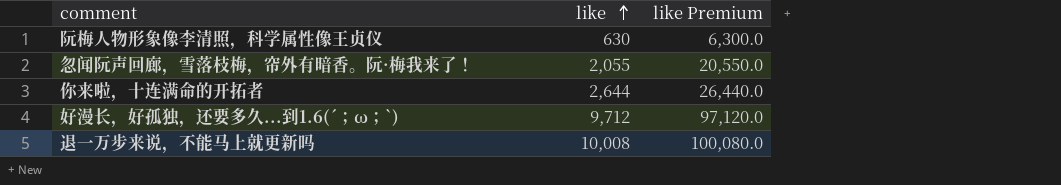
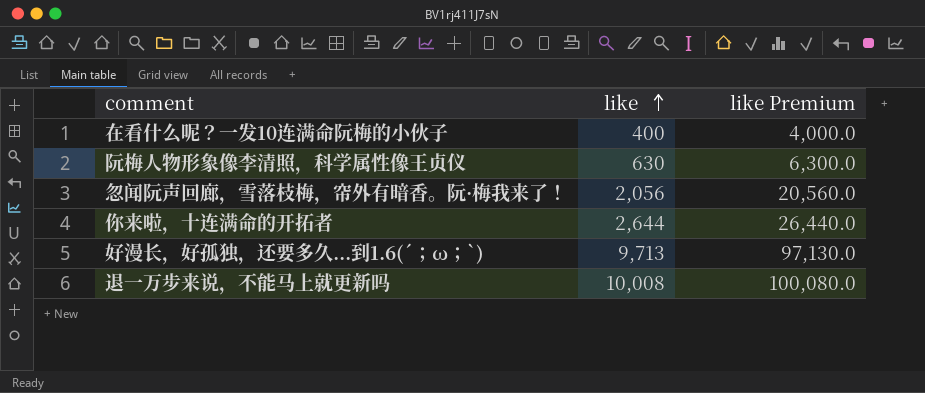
row 在看什么呢？一发10连满命阮梅的小伙子: none -> 400 | 4,000.0
忽闻阮声回廊，雪落枝梅，帘外有暗香。阮·梅我来了！ | like: 2,055 -> 2,056
忽闻阮声回廊，雪落枝梅，帘外有暗香。阮·梅我来了！ | like Premium: 20,550.0 -> 20,560.0
好漫长，好孤独，还要多久...到1.6(´；ω；`) | like: 9,712 -> 9,713
好漫长，好孤独，还要多久...到1.6(´；ω；`) | like Premium: 97,120.0 -> 97,130.0

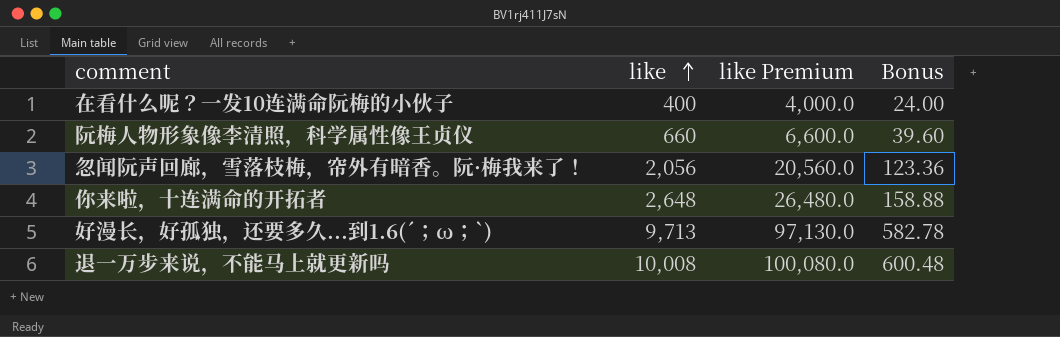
column Bonus | formula: none -> [like] * 0.06
阮梅人物形象像李清照，科学属性像王贞仪 | like: 630 -> 660
阮梅人物形象像李清照，科学属性像王贞仪 | like Premium: 6,300.0 -> 6,600.0
你来啦，十连满命的开拓者 | like: 2,644 -> 2,648
你来啦，十连满命的开拓者 | like Premium: 26,440.0 -> 26,480.0

